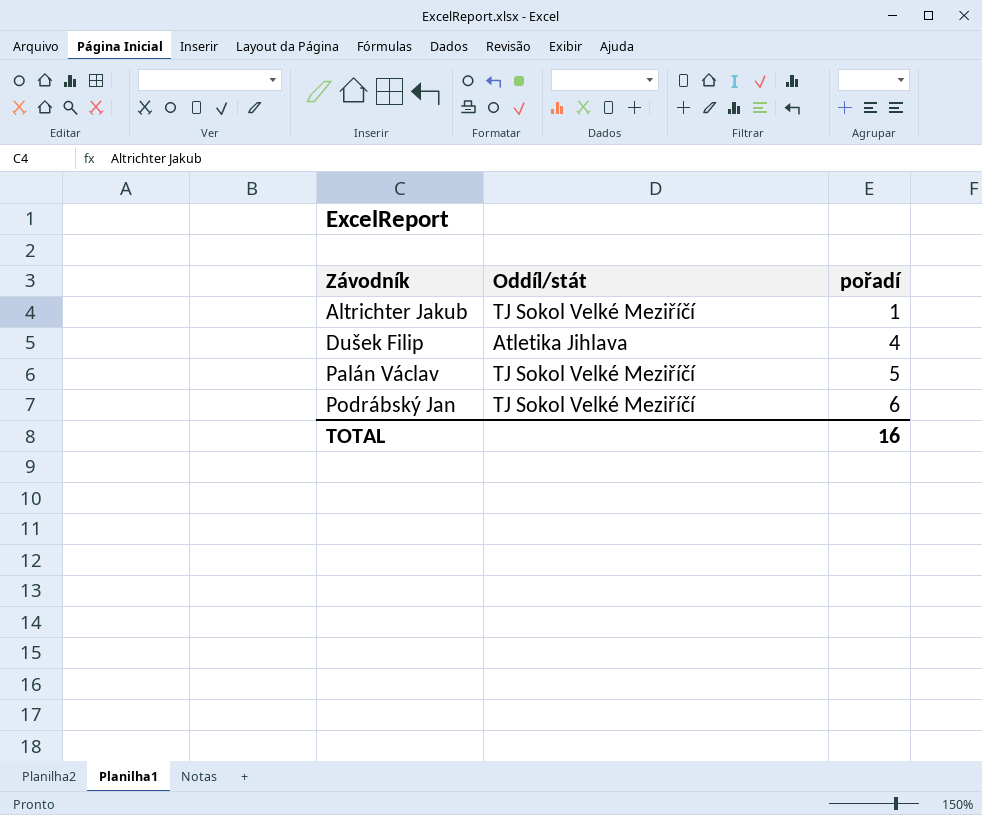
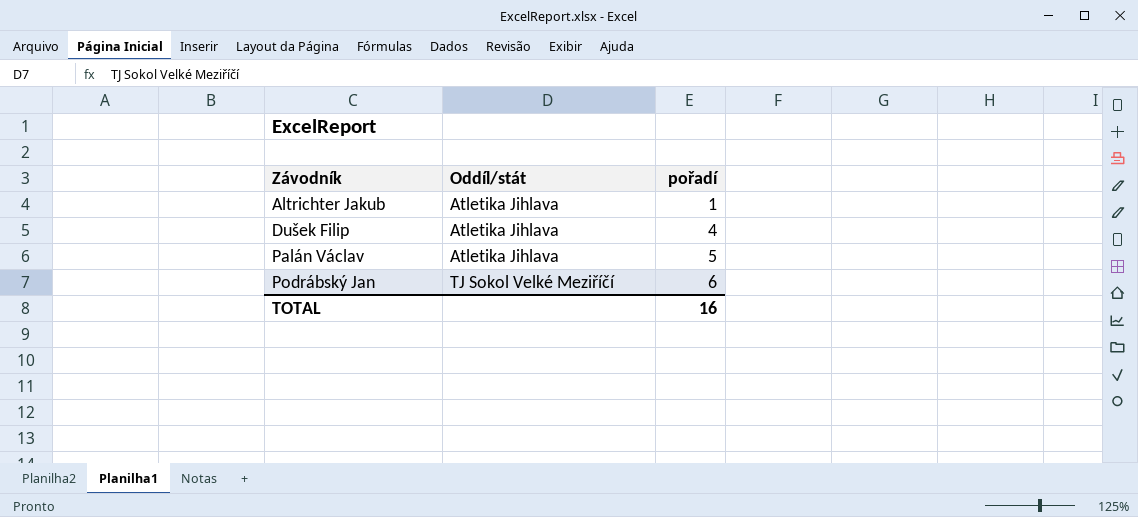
Altrichter Jakub | Oddíl/stát: TJ Sokol Velké Meziříčí -> Atletika Jihlava
Palán Václav | Oddíl/stát: TJ Sokol Velké Meziříčí -> Atletika Jihlava

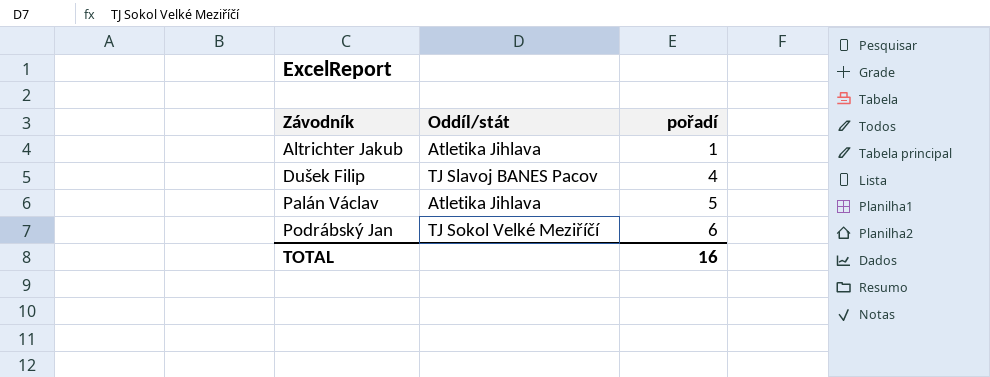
Dušek Filip | Oddíl/stát: Atletika Jihlava -> TJ Slavoj BANES Pacov

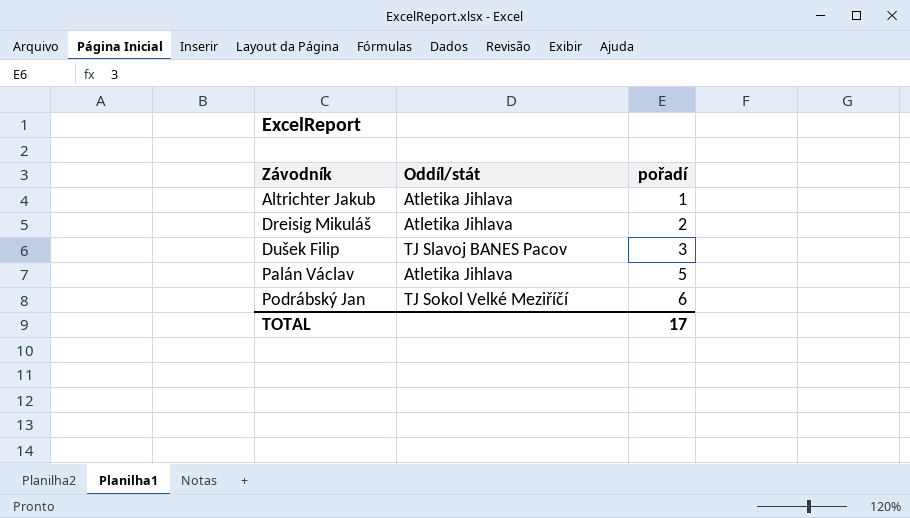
row Dreisig Mikuláš: none -> Atletika Jihlava | 2
Dušek Filip | pořadí: 4 -> 3
TOTAL | pořadí: 16 -> 17

